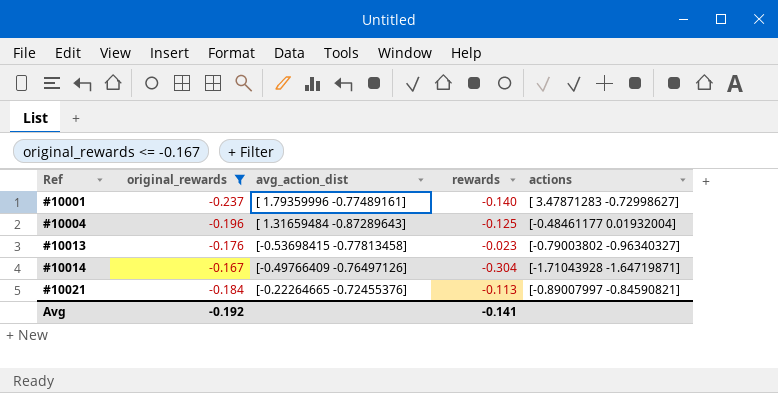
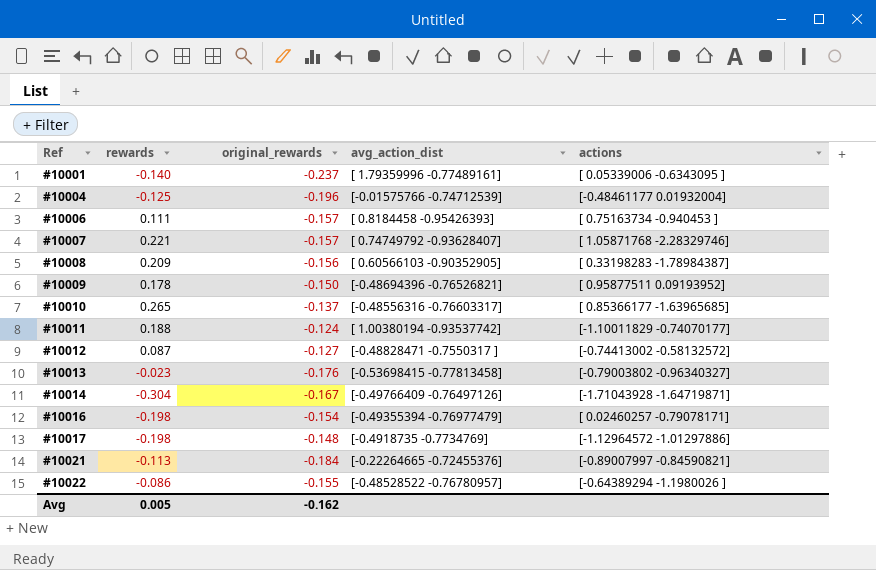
filter: original_rewards <= -0.167 -> none
column rewards | position: 4 -> 2
#10001 | actions: [ 3.47871283 -0.72998627] -> [ 0.05339006 -0.6343095 ]
#10004 | avg_action_dist: [ 1.31659484 -0.87289643] -> [-0.01575766 -0.74712539]
Avg | rewards: -0.141 -> 0.005
Avg | original_rewards: -0.192 -> -0.162

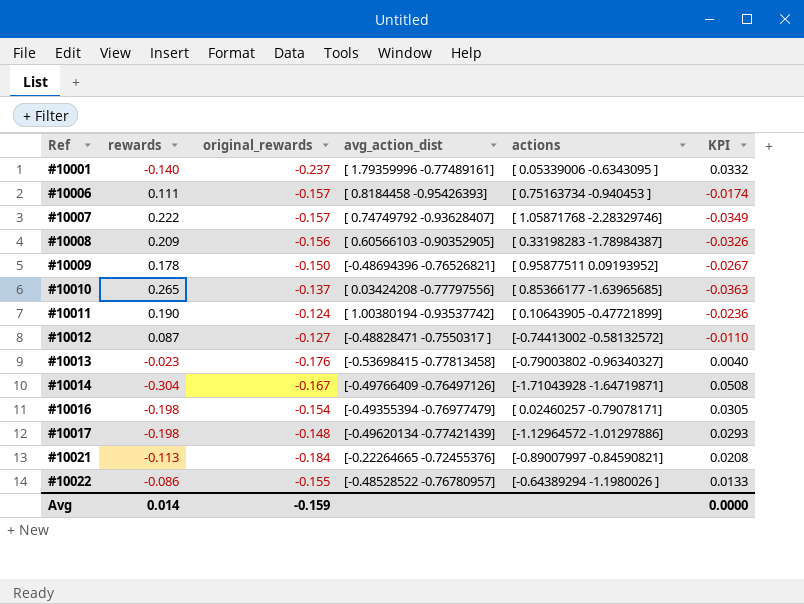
column KPI | formula: none -> [rewards] * [original_rewards]
row #10004: -0.125 | -0.196 | [-0.01575766 -0.74712539] | [-0.48461177 0.01932004] -> none
#10007 | rewards: 0.221 -> 0.222
#10010 | avg_action_dist: [-0.48556316 -0.76603317] -> [ 0.03424208 -0.77797556]
#10011 | rewards: 0.188 -> 0.190
#10011 | actions: [-1.10011829 -0.74070177] -> [ 0.10643905 -0.47721899]
#10017 | avg_action_dist: [-0.4918735 -0.7734769] -> [-0.49620134 -0.77421439]
Avg | rewards: 0.005 -> 0.014
Avg | original_rewards: -0.162 -> -0.159

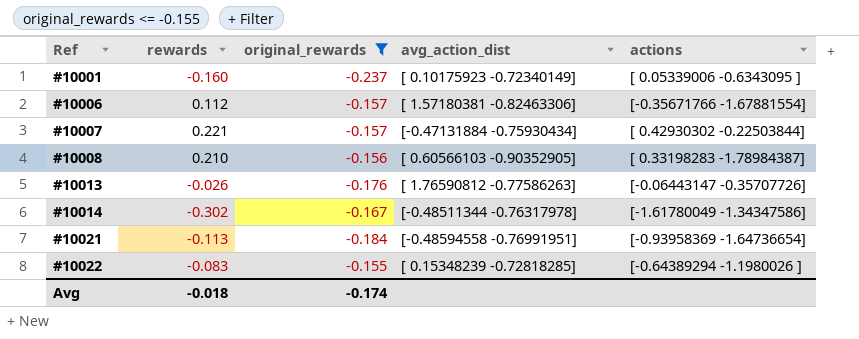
filter: none -> original_rewards <= -0.155
column KPI | formula: [rewards] * [original_rewards] -> none
#10001 | rewards: -0.140 -> -0.160
#10001 | avg_action_dist: [ 1.79359996 -0.77489161] -> [ 0.10175923 -0.72340149]
#10006 | rewards: 0.111 -> 0.112
#10006 | avg_action_dist: [ 0.8184458 -0.95426393] -> [ 1.57180381 -0.82463306]
#10006 | actions: [ 0.75163734 -0.940453 ] -> [-0.35671766 -1.67881554]
#10007 | rewards: 0.222 -> 0.221
#10007 | avg_action_dist: [ 0.74749792 -0.93628407] -> [-0.47131884 -0.75930434]
#10007 | actions: [ 1.05871768 -2.28329746] -> [ 0.42930302 -0.22503844]
#10008 | rewards: 0.209 -> 0.210
#10013 | rewards: -0.023 -> -0.026
#10013 | avg_action_dist: [-0.53698415 -0.77813458] -> [ 1.76590812 -0.77586263]
#10013 | actions: [-0.79003802 -0.96340327] -> [-0.06443147 -0.35707726]
#10014 | rewards: -0.304 -> -0.302
#10014 | avg_action_dist: [-0.49766409 -0.76497126] -> [-0.48511344 -0.76317978]
#10014 | actions: [-1.71043928 -1.64719871] -> [-1.61780049 -1.34347586]
#10021 | avg_action_dist: [-0.22264665 -0.72455376] -> [-0.48594558 -0.76991951]
#10021 | actions: [-0.89007997 -0.84590821] -> [-0.93958369 -1.64736654]
#10022 | rewards: -0.086 -> -0.083
#10022 | avg_action_dist: [-0.48528522 -0.76780957] -> [ 0.15348239 -0.72818285]
Avg | rewards: 0.014 -> -0.018
Avg | original_rewards: -0.159 -> -0.174

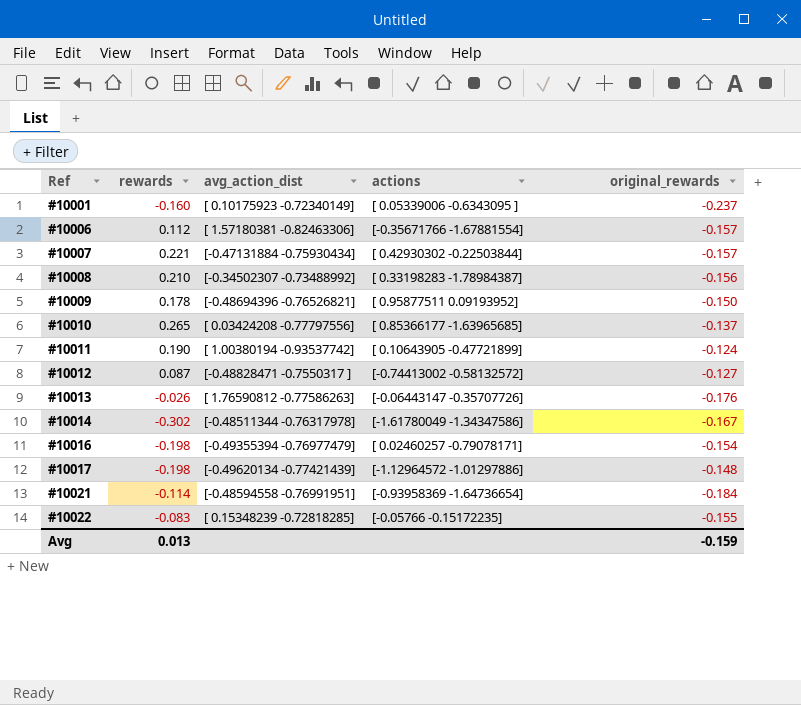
filter: original_rewards <= -0.155 -> none
column original_rewards | position: 3 -> 5
#10008 | avg_action_dist: [ 0.60566103 -0.90352905] -> [-0.34502307 -0.73488992]
#10021 | rewards: -0.113 -> -0.114
#10022 | actions: [-0.64389294 -1.1980026 ] -> [-0.05766 -0.15172235]
Avg | rewards: -0.018 -> 0.013
Avg | original_rewards: -0.174 -> -0.159

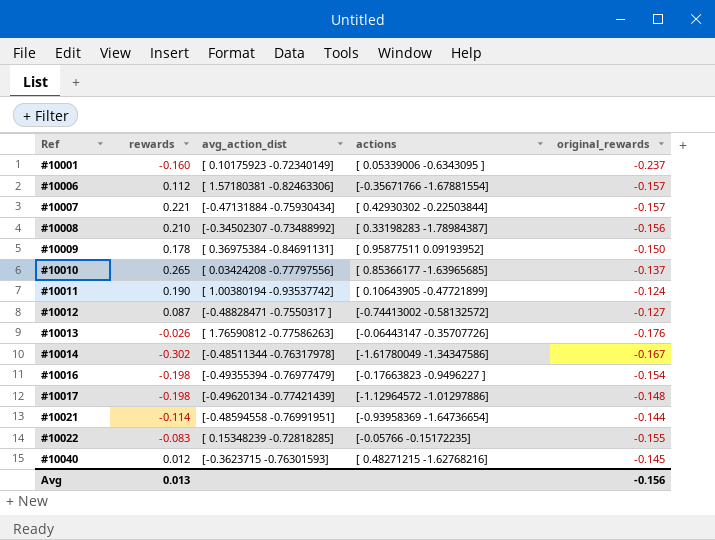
#10009 | avg_action_dist: [-0.48694396 -0.76526821] -> [ 0.36975384 -0.84691131]
#10016 | actions: [ 0.02460257 -0.79078171] -> [-0.17663823 -0.9496227 ]
#10021 | original_rewards: -0.184 -> -0.144
row #10040: none -> 0.012 | [-0.3623715 -0.76301593] | [ 0.48271215 -1.62768216] | -0.145
Avg | original_rewards: -0.159 -> -0.156

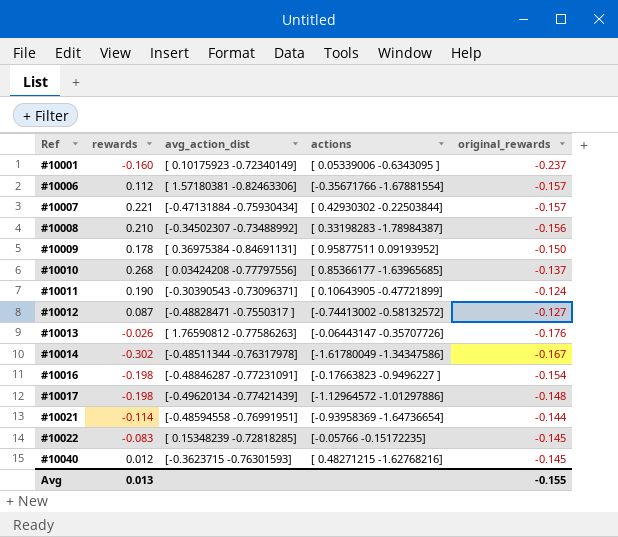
#10010 | rewards: 0.265 -> 0.268
#10011 | avg_action_dist: [ 1.00380194 -0.93537742] -> [-0.30390543 -0.73096371]
#10016 | avg_action_dist: [-0.49355394 -0.76977479] -> [-0.48846287 -0.77231091]
#10022 | original_rewards: -0.155 -> -0.145
Avg | original_rewards: -0.156 -> -0.155

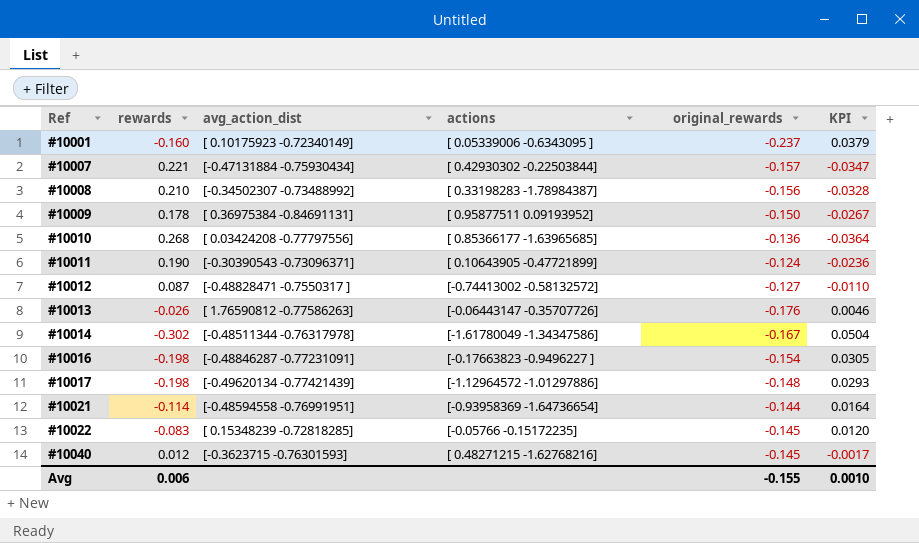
column KPI | formula: none -> [rewards] * [original_rewards]
row #10006: 0.112 | [ 1.57180381 -0.82463306] | [-0.35671766 -1.67881554] | -0.157 -> none
#10010 | original_rewards: -0.137 -> -0.136
Avg | rewards: 0.013 -> 0.006

